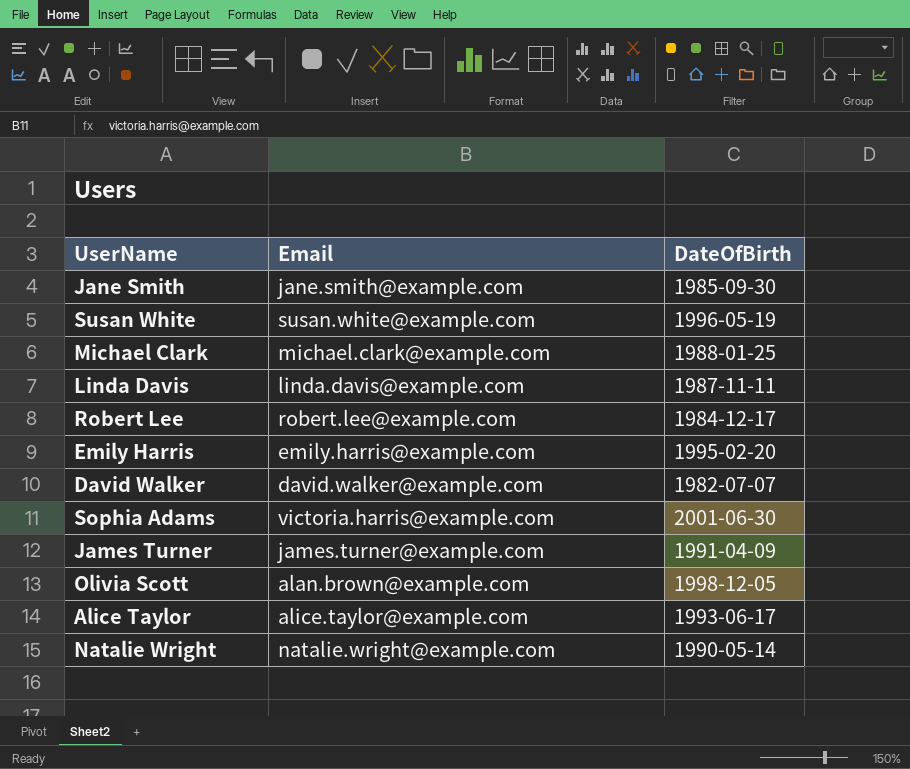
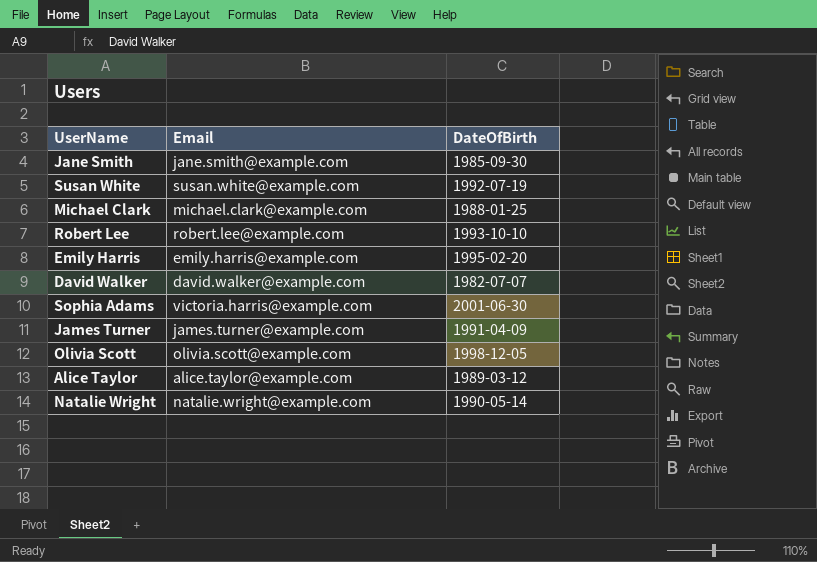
row Linda Davis: linda.davis@example.com | 1987-11-11 -> none
Susan White | DateOfBirth: 1996-05-19 -> 1992-07-19
Robert Lee | DateOfBirth: 1984-12-17 -> 1993-10-10
Olivia Scott | Email: alan.brown@example.com -> olivia.scott@example.com
Alice Taylor | DateOfBirth: 1993-06-17 -> 1989-03-12

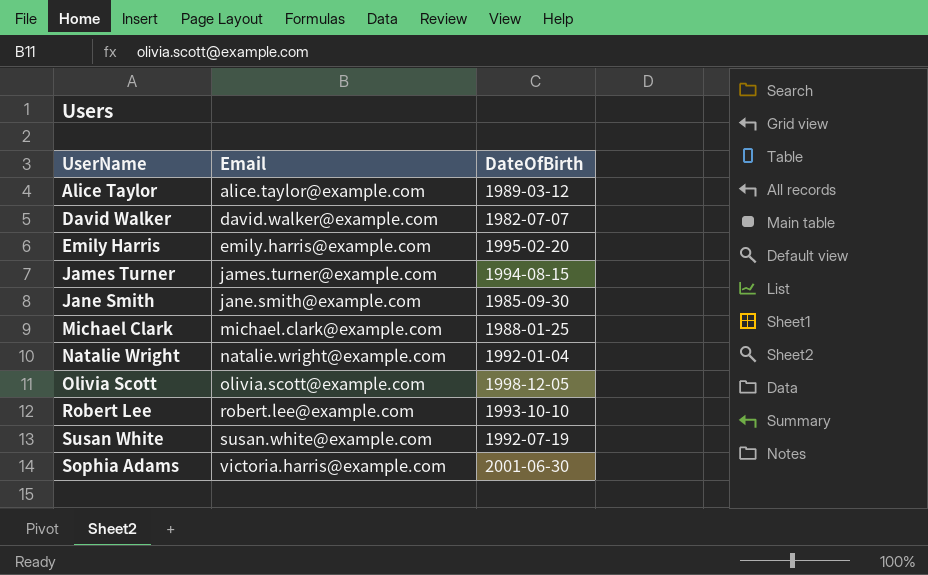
row order: none -> Email ascending
James Turner | DateOfBirth: 1991-04-09 -> 1994-08-15
Natalie Wright | DateOfBirth: 1990-05-14 -> 1992-01-04

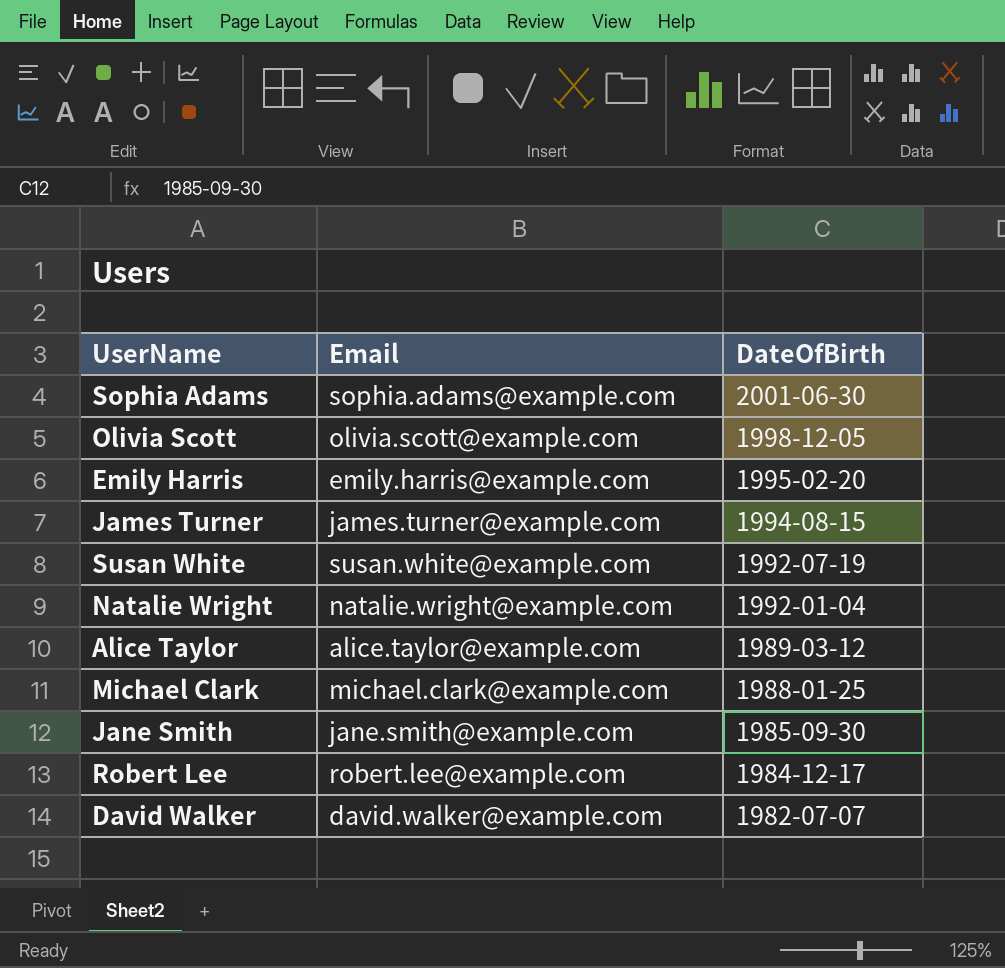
row order: Email ascending -> DateOfBirth descending
Sophia Adams | Email: victoria.harris@example.com -> sophia.adams@example.com
Robert Lee | DateOfBirth: 1993-10-10 -> 1984-12-17

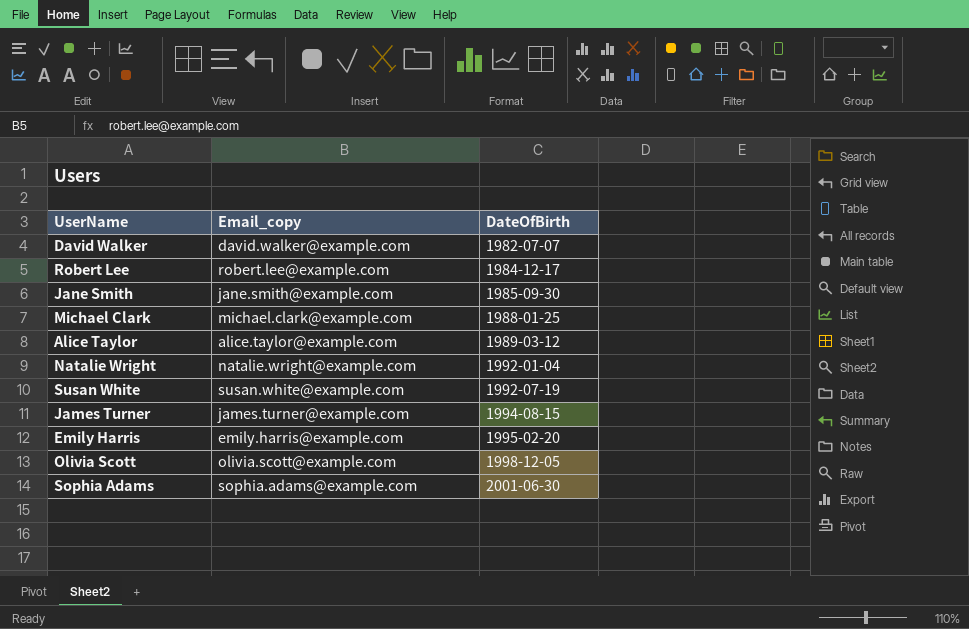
row order: DateOfBirth descending -> DateOfBirth ascending
column name: Email -> Email_copy

